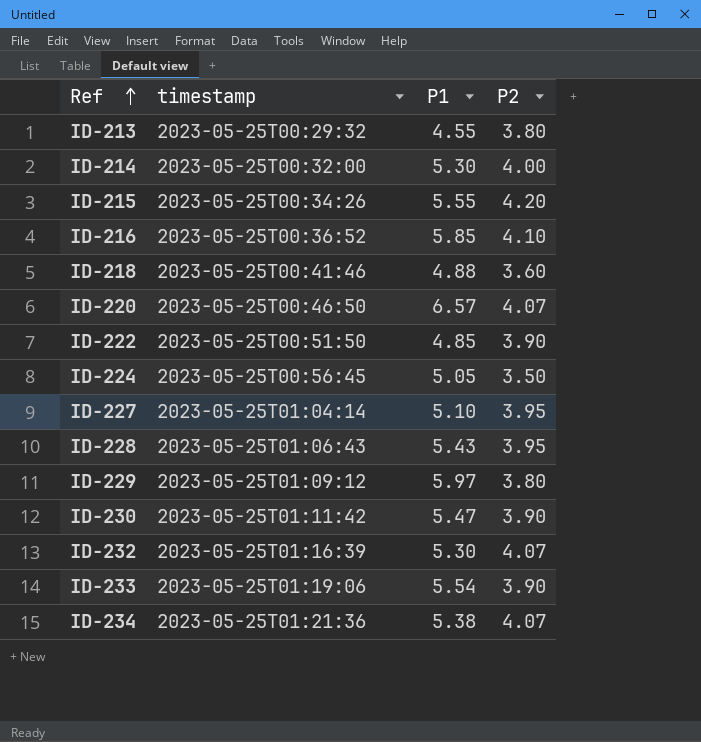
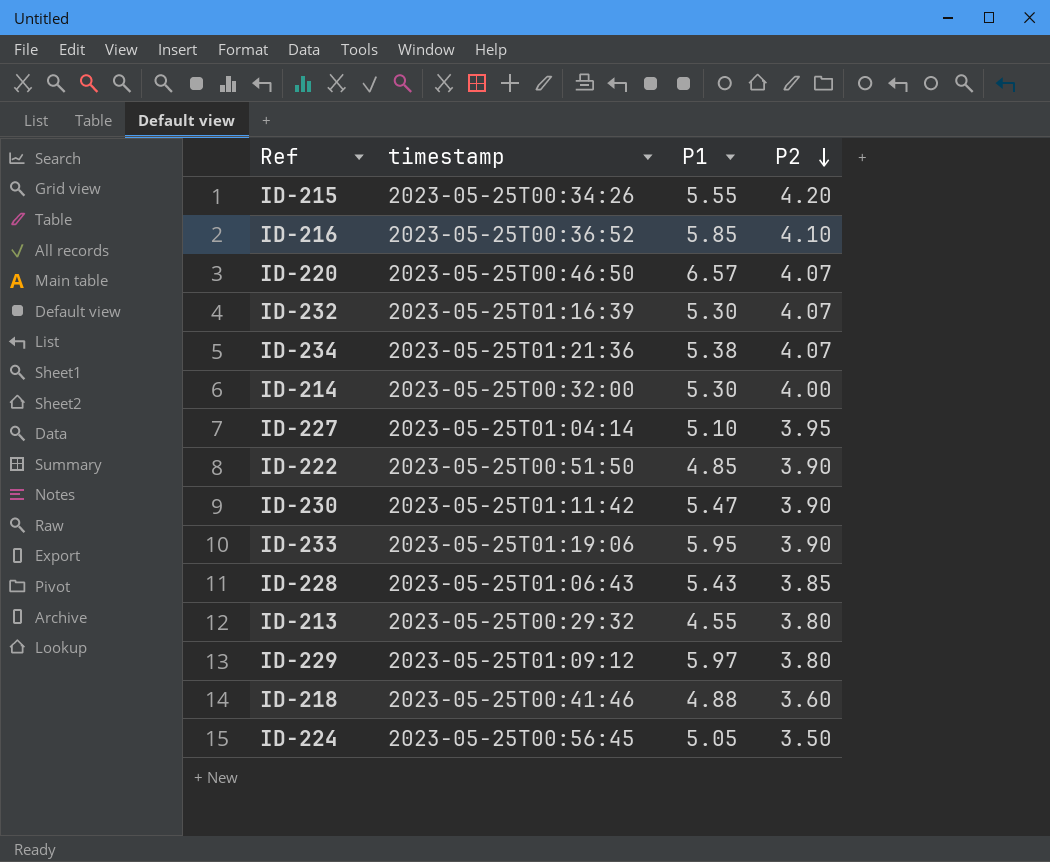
row order: Ref ascending -> P2 descending
ID-233 | P1: 5.54 -> 5.95
ID-228 | P2: 3.95 -> 3.85

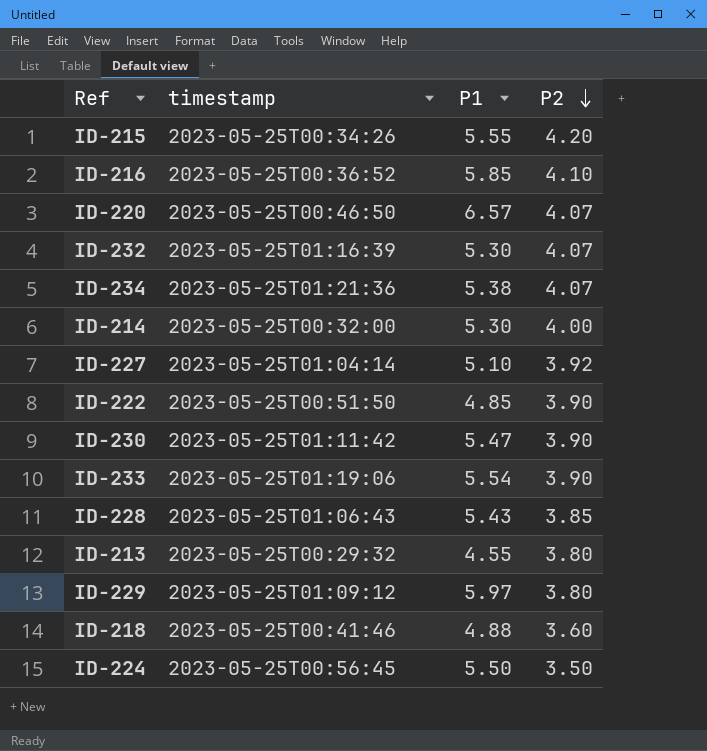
ID-227 | P2: 3.95 -> 3.92
ID-233 | P1: 5.95 -> 5.54
ID-224 | P1: 5.05 -> 5.50

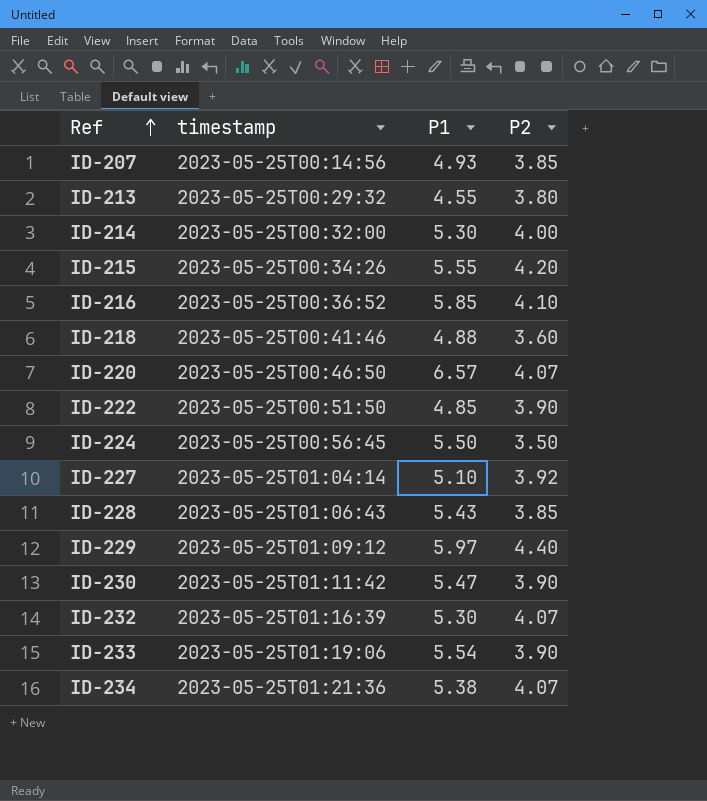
row order: P2 descending -> Ref ascending
row ID-207: none -> 2023-05-25T00:14:56 | 4.93 | 3.85
ID-229 | P2: 3.80 -> 4.40

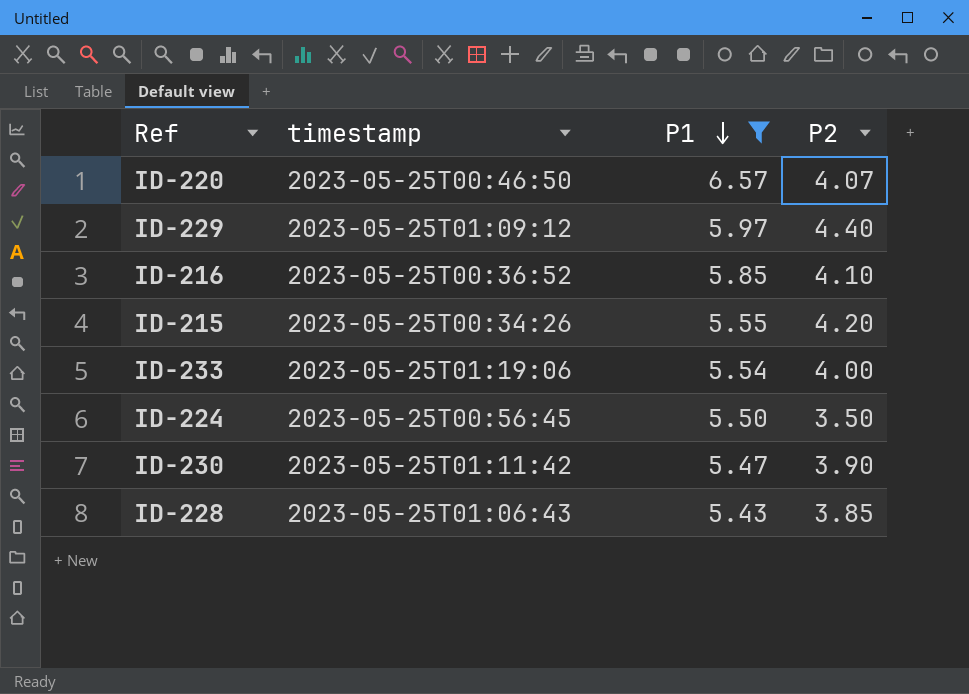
filter: none -> P1 >= 5.43
row order: Ref ascending -> P1 descending
ID-233 | P2: 3.90 -> 4.00

